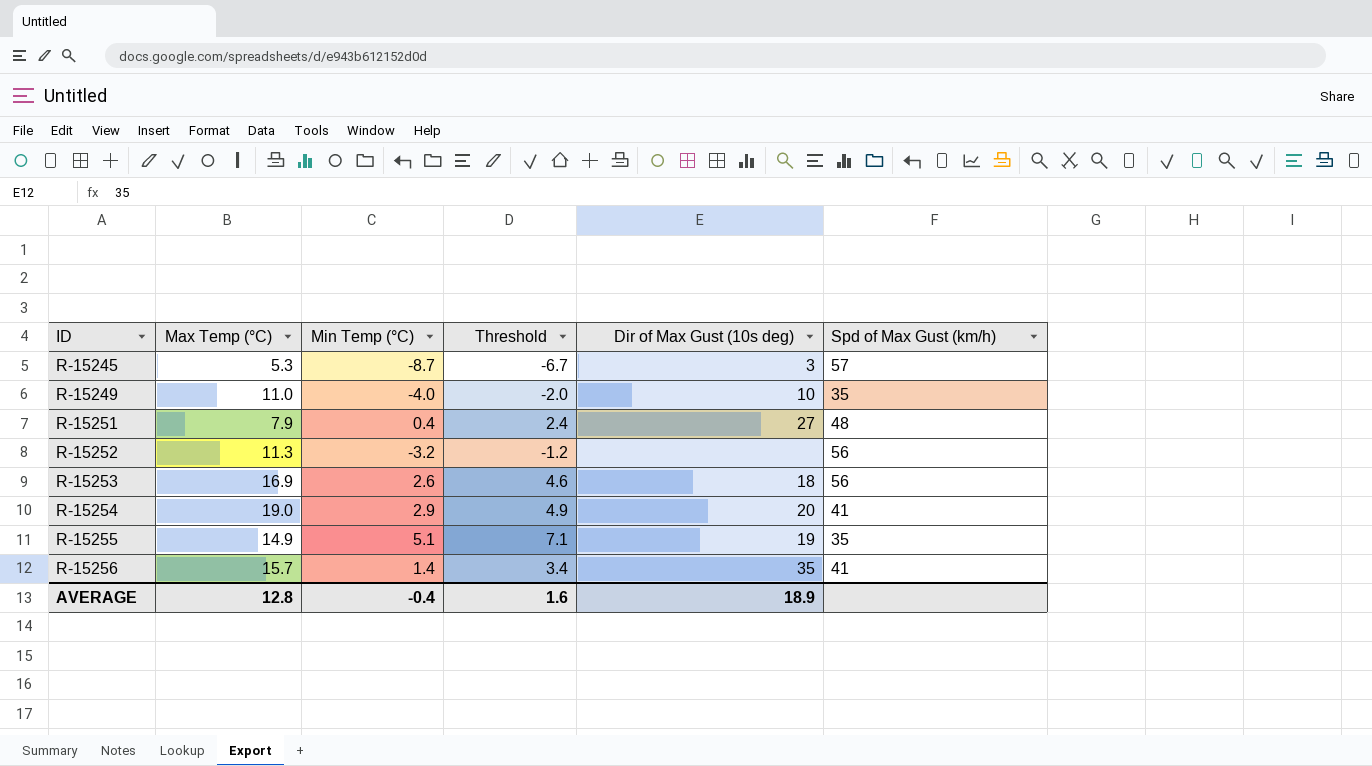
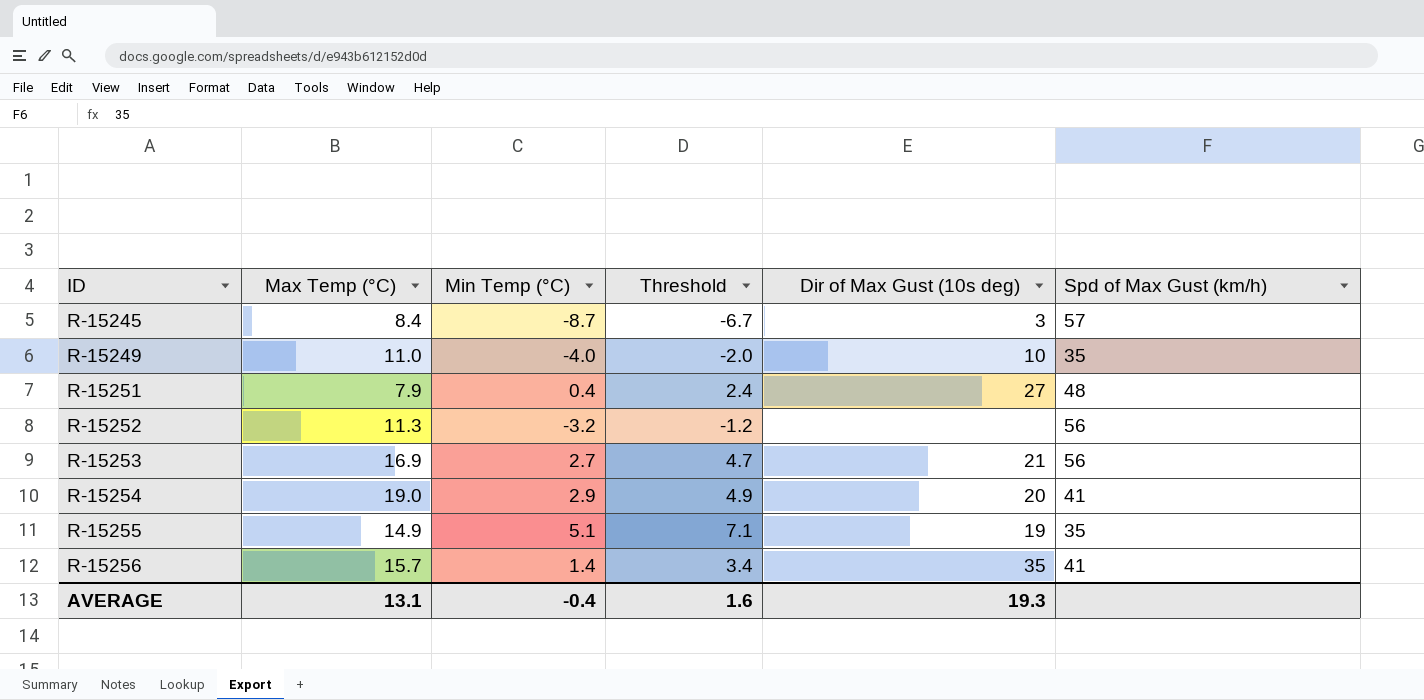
R-15245 | Max Temp (°C): 5.3 -> 8.4
R-15253 | Min Temp (°C): 2.6 -> 2.7
R-15253 | Threshold: 4.6 -> 4.7
R-15253 | Dir of Max Gust (10s deg): 18 -> 21
AVERAGE | Max Temp (°C): 12.8 -> 13.1
AVERAGE | Dir of Max Gust (10s deg): 18.9 -> 19.3

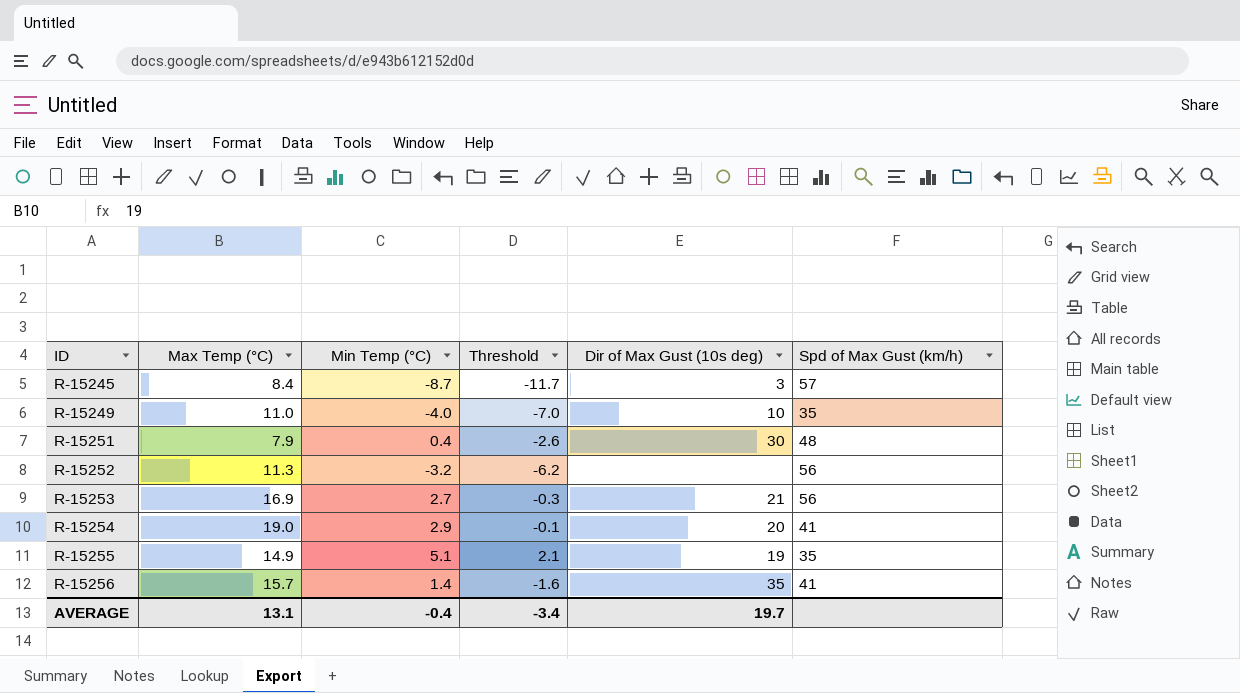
column Threshold | formula: [Min Temp (°C)] + 2 -> [Min Temp (°C)] - 3
R-15251 | Dir of Max Gust (10s deg): 27 -> 30
AVERAGE | Threshold: 1.6 -> -3.4
AVERAGE | Dir of Max Gust (10s deg): 19.3 -> 19.7

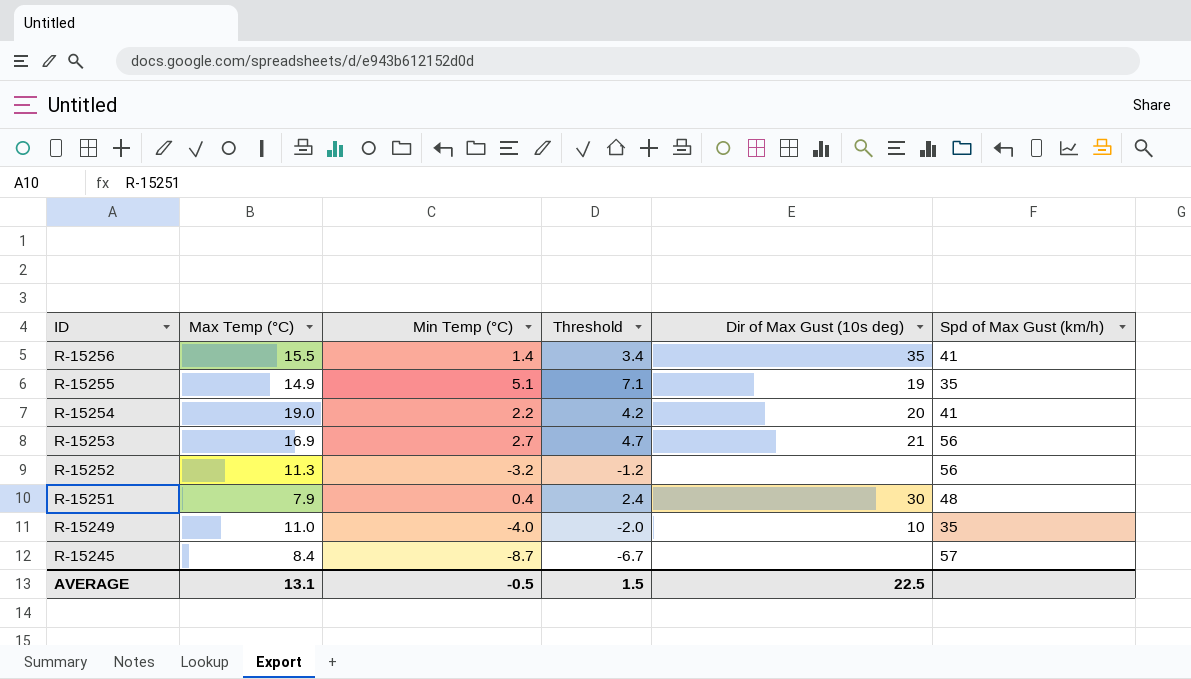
row order: ID ascending -> ID descending
column Threshold | formula: [Min Temp (°C)] - 3 -> [Min Temp (°C)] + 2
R-15256 | Max Temp (°C): 15.7 -> 15.5
R-15254 | Min Temp (°C): 2.9 -> 2.2
R-15245 | Dir of Max Gust (10s deg): 3 -> none
AVERAGE | Min Temp (°C): -0.4 -> -0.5
AVERAGE | Threshold: -3.4 -> 1.5
AVERAGE | Dir of Max Gust (10s deg): 19.7 -> 22.5

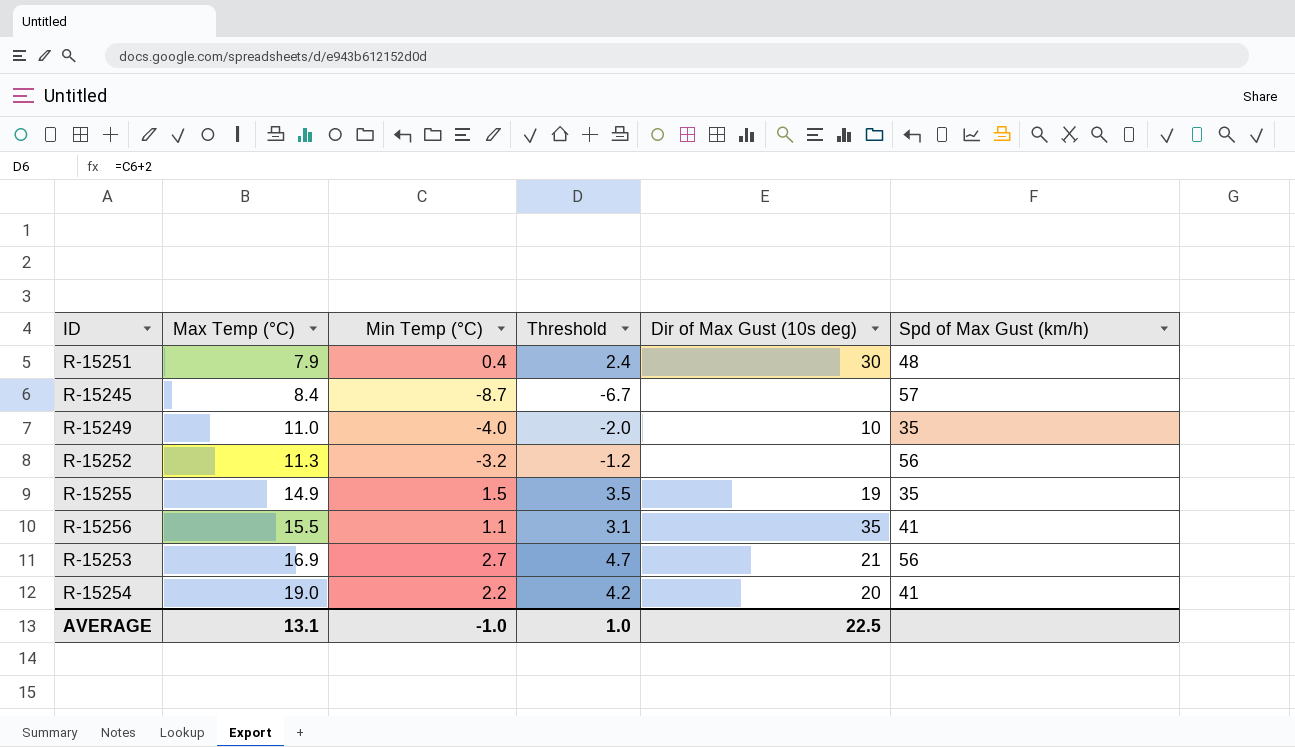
row order: ID descending -> Max Temp (°C) ascending
R-15255 | Min Temp (°C): 5.1 -> 1.5
R-15255 | Threshold: 7.1 -> 3.5
R-15256 | Min Temp (°C): 1.4 -> 1.1
R-15256 | Threshold: 3.4 -> 3.1
AVERAGE | Min Temp (°C): -0.5 -> -1.0
AVERAGE | Threshold: 1.5 -> 1.0

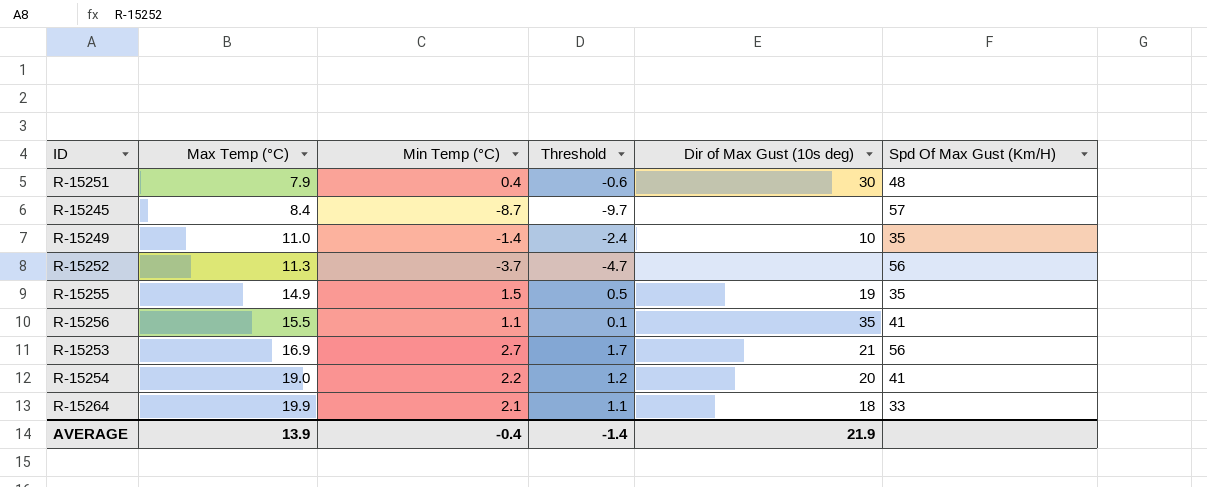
column Threshold | formula: [Min Temp (°C)] + 2 -> [Min Temp (°C)] - 1
column name: Spd of Max Gust (km/h) -> Spd Of Max Gust (Km/H)
R-15249 | Min Temp (°C): -4.0 -> -1.4
R-15252 | Min Temp (°C): -3.2 -> -3.7
row R-15264: none -> 19.9 | 2.1 | 1.1 | 18 | 33
AVERAGE | Max Temp (°C): 13.1 -> 13.9
AVERAGE | Min Temp (°C): -1.0 -> -0.4
AVERAGE | Threshold: 1.0 -> -1.4
AVERAGE | Dir of Max Gust (10s deg): 22.5 -> 21.9

